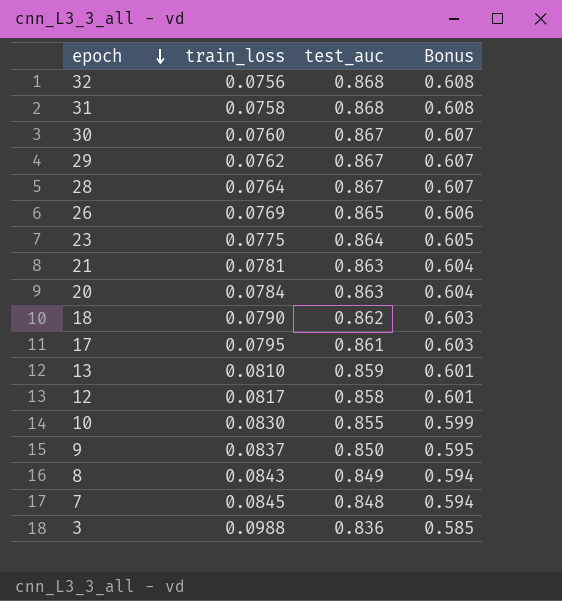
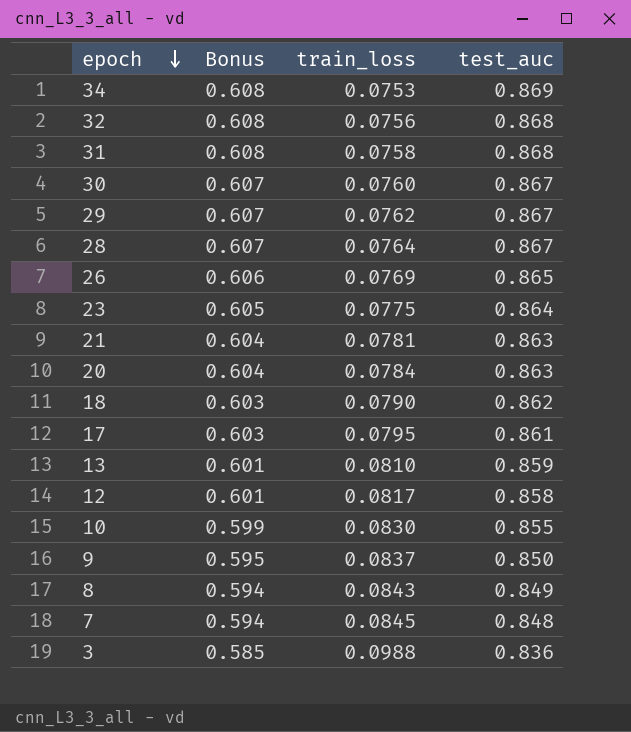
column Bonus | position: 4 -> 2
row 34: none -> 0.608 | 0.0753 | 0.869

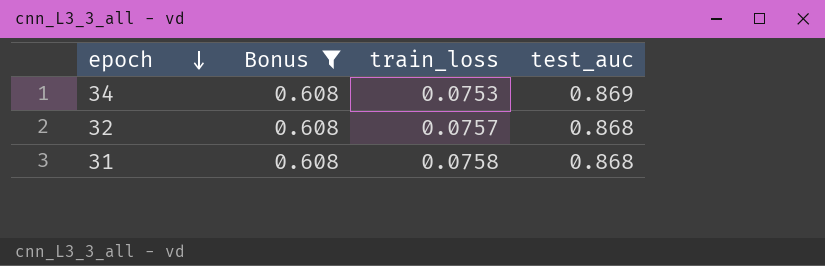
filter: none -> Bonus = 0.608
32 | train_loss: 0.0756 -> 0.0757

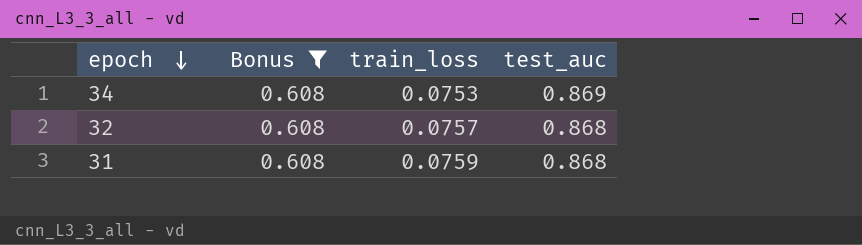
31 | train_loss: 0.0758 -> 0.0759

